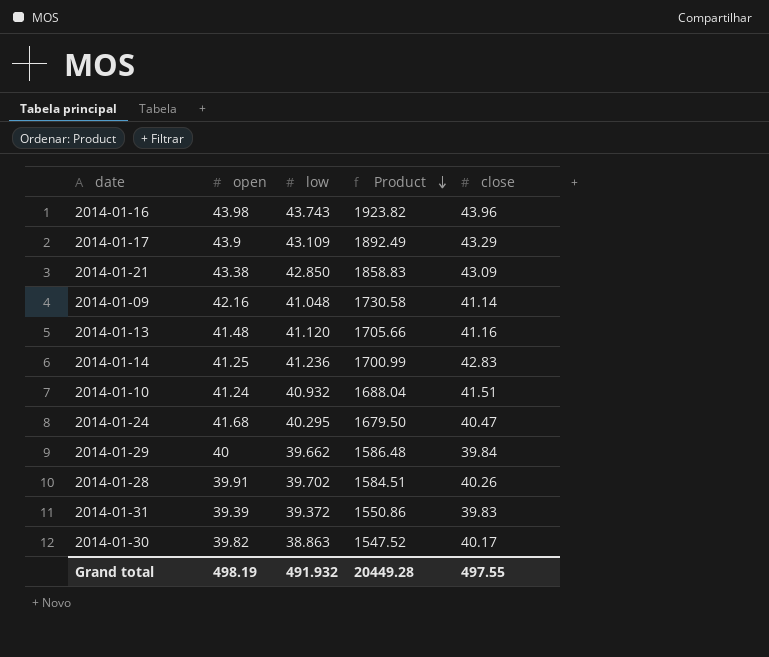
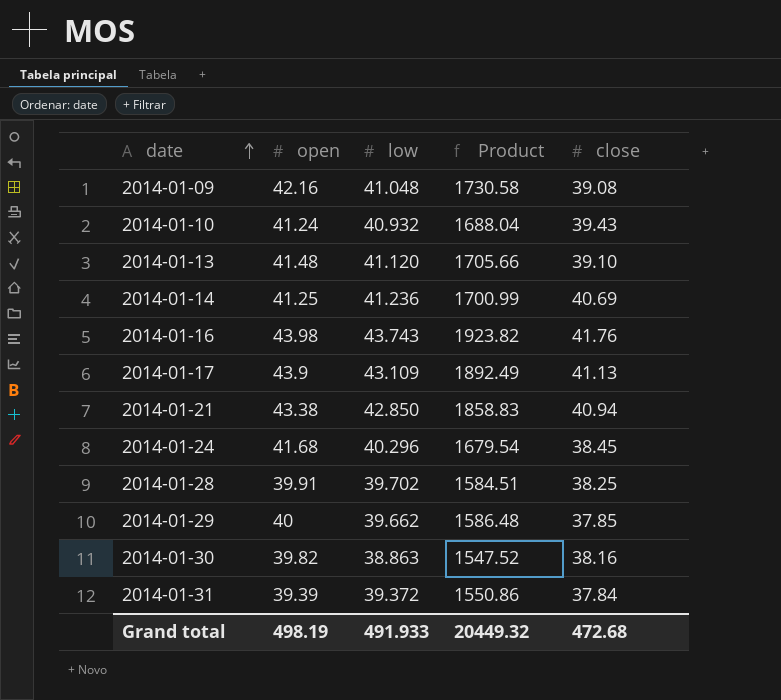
row order: Product descending -> date ascending
2014-01-09 | close: 41.14 -> 39.08
2014-01-10 | close: 41.51 -> 39.43
2014-01-13 | close: 41.16 -> 39.10
2014-01-14 | close: 42.83 -> 40.69
2014-01-16 | close: 43.96 -> 41.76
2014-01-17 | close: 43.29 -> 41.13
2014-01-21 | close: 43.09 -> 40.94
2014-01-24 | low: 40.295 -> 40.296
2014-01-24 | Product: 1679.50 -> 1679.54
2014-01-24 | close: 40.47 -> 38.45
2014-01-28 | close: 40.26 -> 38.25
2014-01-29 | close: 39.84 -> 37.85
2014-01-30 | close: 40.17 -> 38.16
2014-01-31 | close: 39.83 -> 37.84
Grand total | low: 491.932 -> 491.933
Grand total | Product: 20449.28 -> 20449.32
Grand total | close: 497.55 -> 472.68

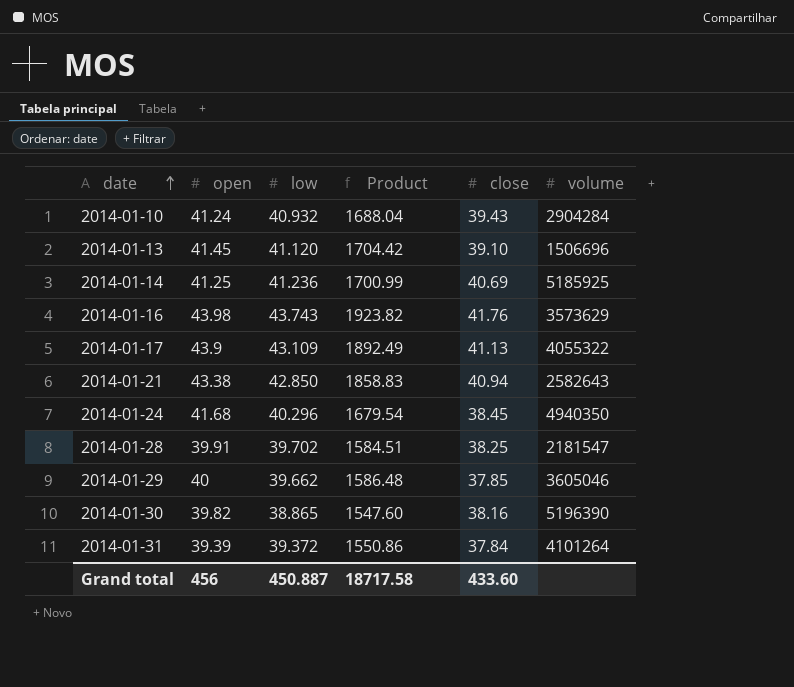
column volume | position: none -> 6
row 2014-01-09: 42.16 | 41.048 | 1730.58 | 39.08 -> none
2014-01-13 | open: 41.48 -> 41.45
2014-01-13 | Product: 1705.66 -> 1704.42
2014-01-30 | low: 38.863 -> 38.865
2014-01-30 | Product: 1547.52 -> 1547.60
Grand total | open: 498.19 -> 456
Grand total | low: 491.933 -> 450.887
Grand total | Product: 20449.32 -> 18717.58
Grand total | close: 472.68 -> 433.60

